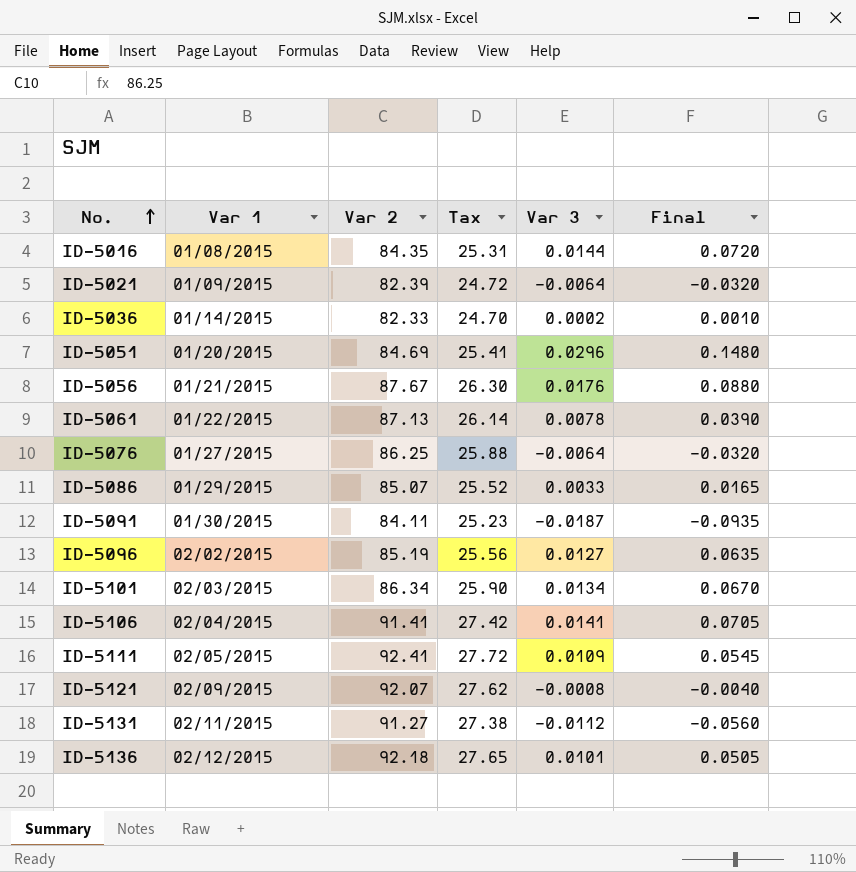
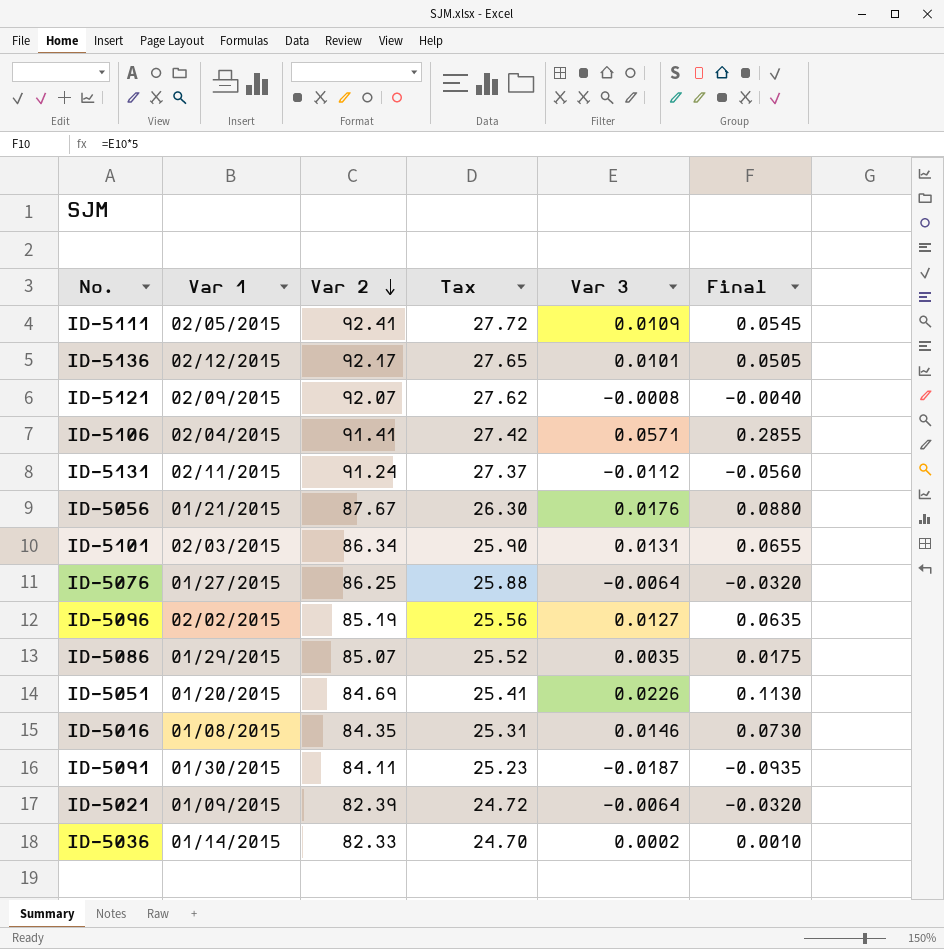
row order: No. ascending -> Var 2 descending
row ID-5061: 01/22/2015 | 87.13 | 26.14 | 0.0078 | 0.0390 -> none
ID-5136 | Var 2: 92.18 -> 92.17
ID-5106 | Var 3: 0.0141 -> 0.0571
ID-5106 | Final: 0.0705 -> 0.2855
ID-5131 | Var 2: 91.27 -> 91.24
ID-5131 | Tax: 27.38 -> 27.37
ID-5101 | Var 3: 0.0134 -> 0.0131
ID-5101 | Final: 0.0670 -> 0.0655
ID-5086 | Var 3: 0.0033 -> 0.0035
ID-5086 | Final: 0.0165 -> 0.0175
ID-5051 | Var 3: 0.0296 -> 0.0226
ID-5051 | Final: 0.1480 -> 0.1130
ID-5016 | Var 3: 0.0144 -> 0.0146
ID-5016 | Final: 0.0720 -> 0.0730

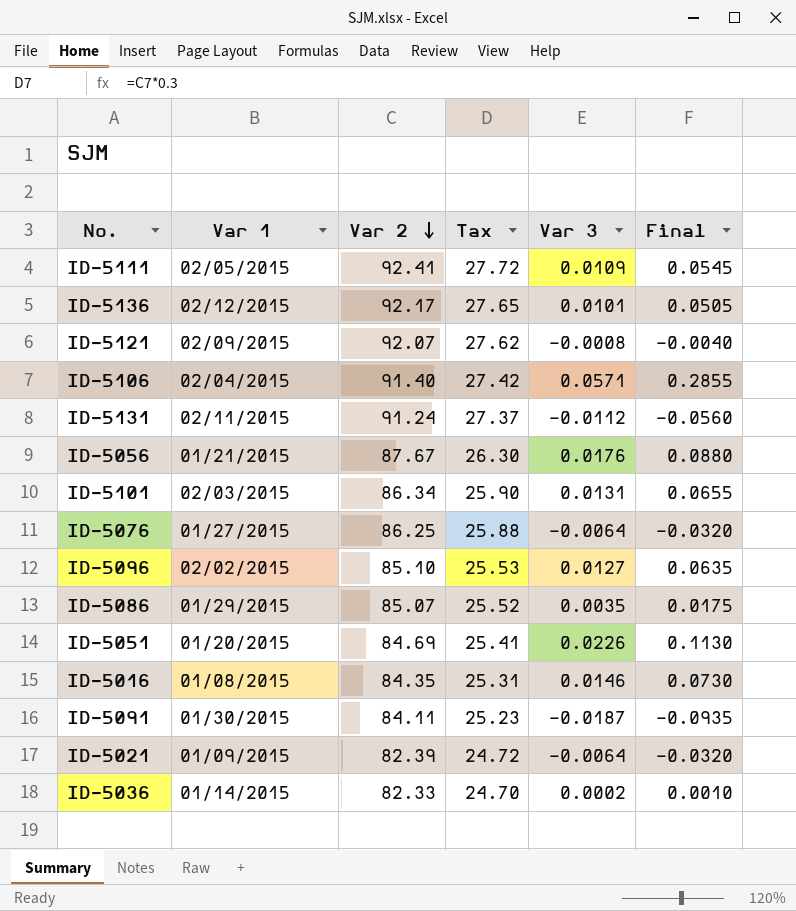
ID-5106 | Var 2: 91.41 -> 91.40
ID-5096 | Var 2: 85.19 -> 85.10
ID-5096 | Tax: 25.56 -> 25.53

